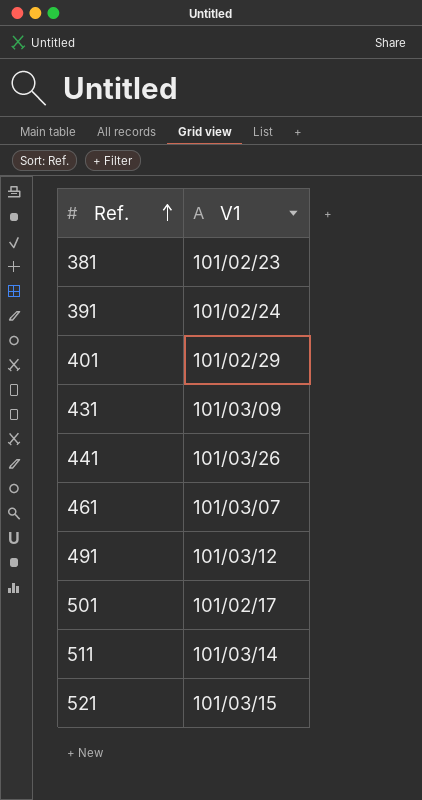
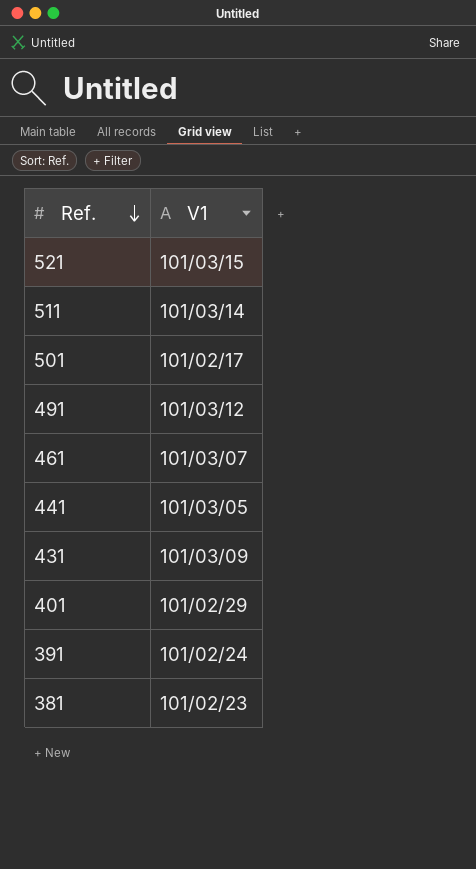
row order: Ref. ascending -> Ref. descending
441 | V1: 101/03/26 -> 101/03/05

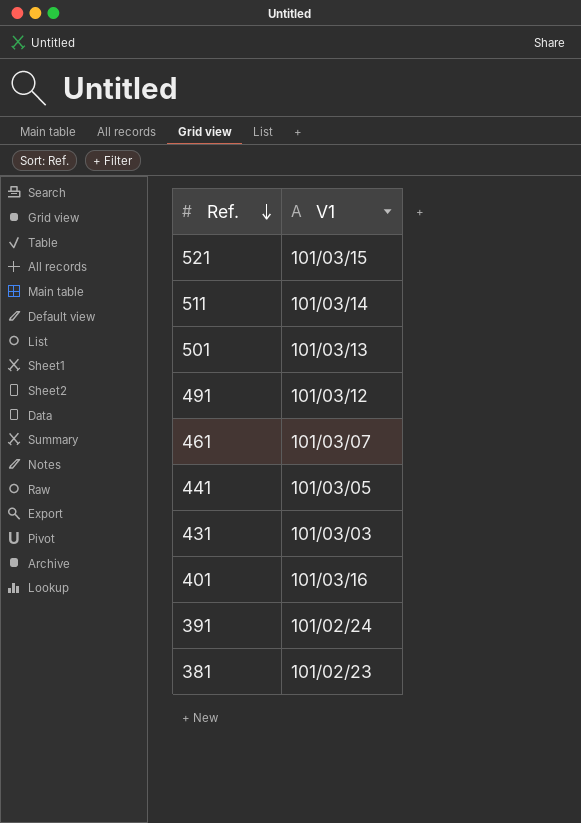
501 | V1: 101/02/17 -> 101/03/13
431 | V1: 101/03/09 -> 101/03/03
401 | V1: 101/02/29 -> 101/03/16

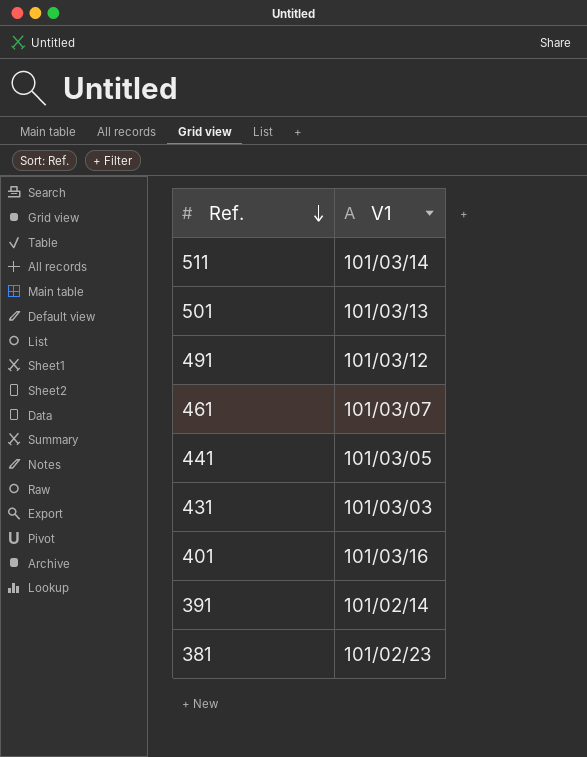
row 521: 101/03/15 -> none
391 | V1: 101/02/24 -> 101/02/14

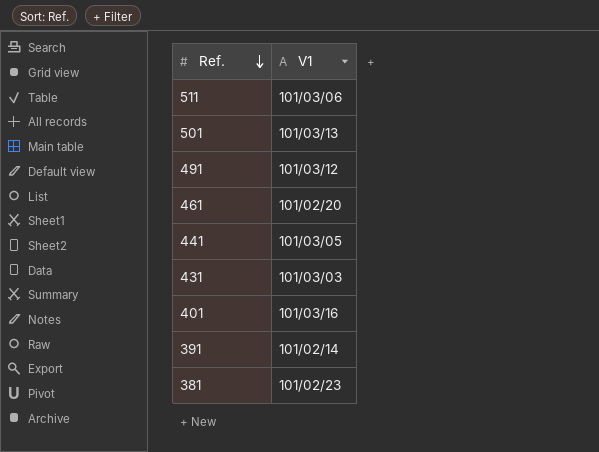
511 | V1: 101/03/14 -> 101/03/06
461 | V1: 101/03/07 -> 101/02/20

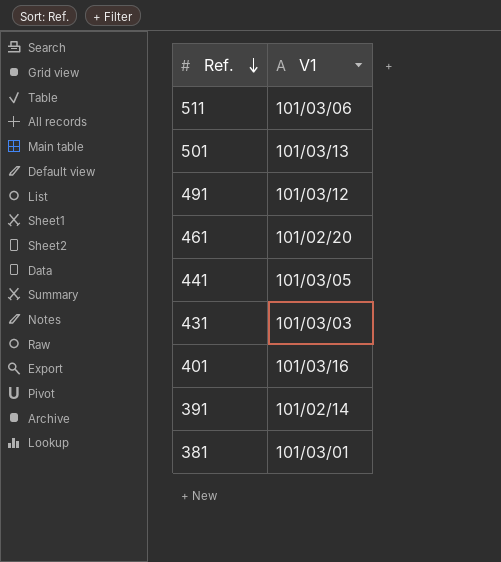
381 | V1: 101/02/23 -> 101/03/01

